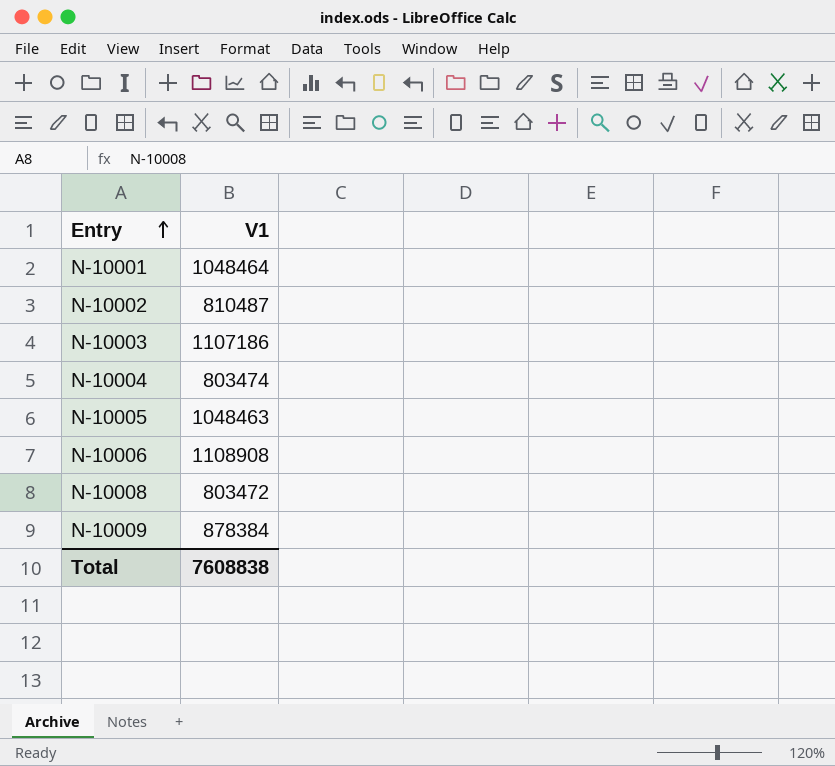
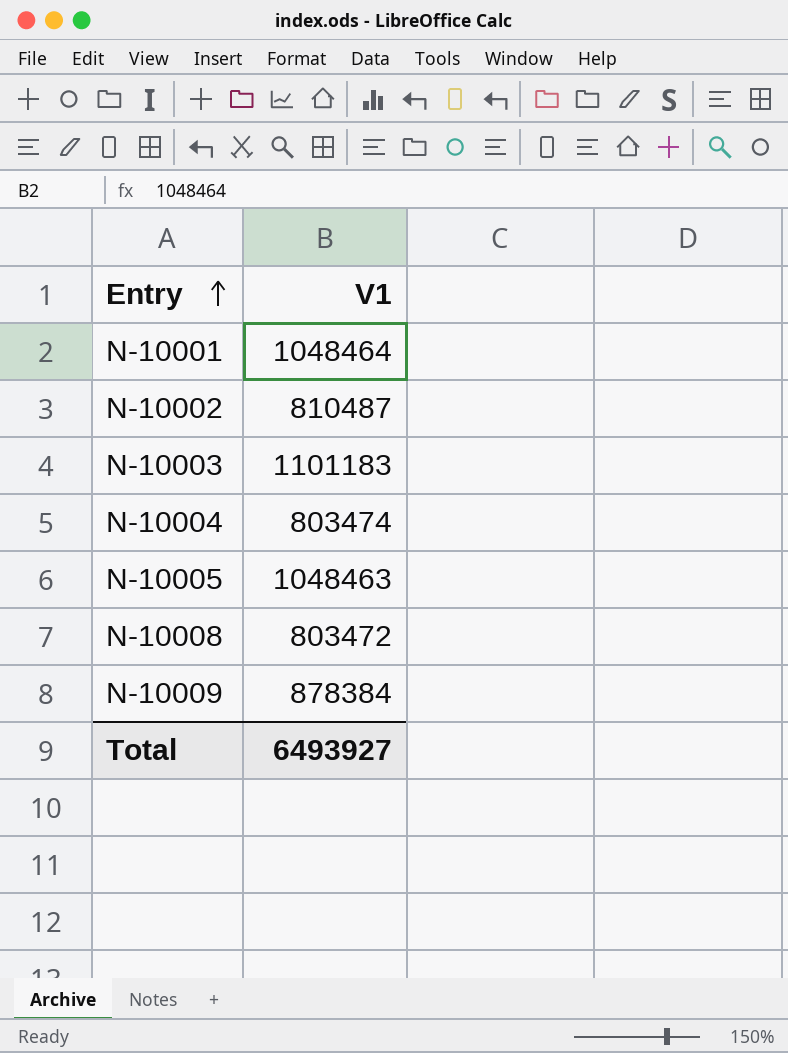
row N-10006: 1108908 -> none
N-10003 | V1: 1107186 -> 1101183
Total | V1: 7608838 -> 6493927

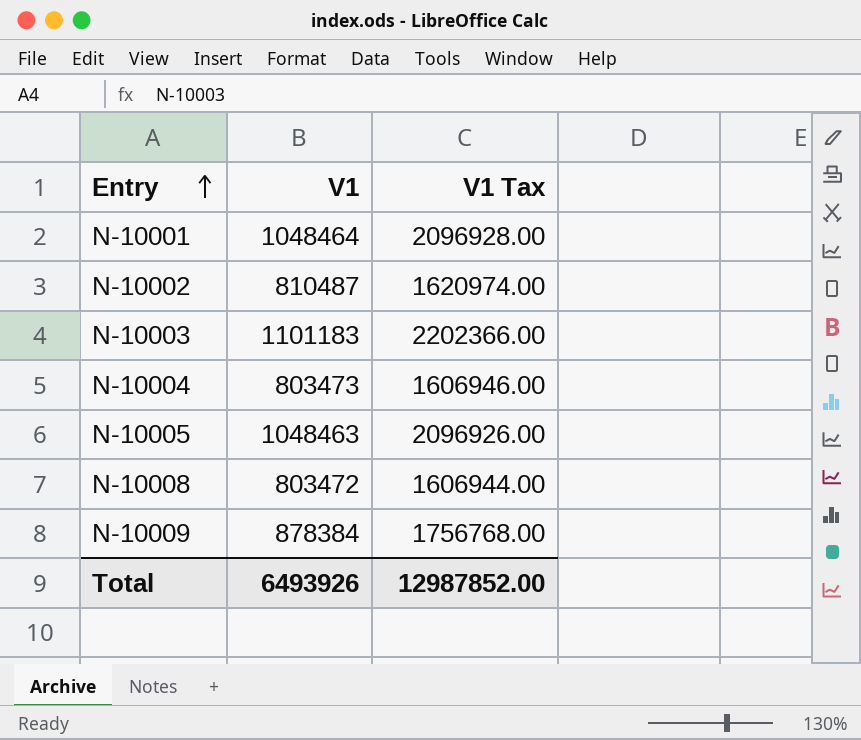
column V1 Tax | formula: none -> [V1] * 2
N-10004 | V1: 803474 -> 803473
Total | V1: 6493927 -> 6493926

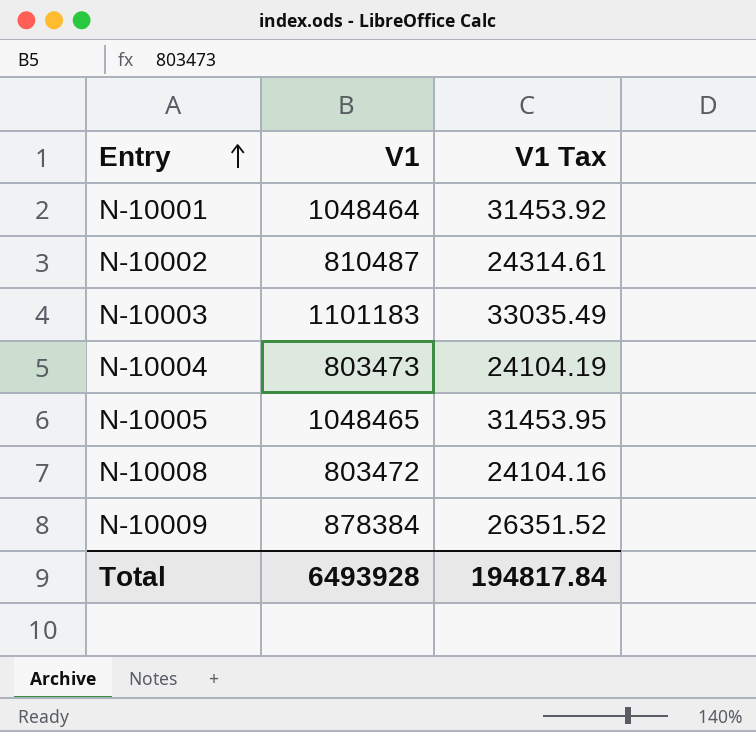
column V1 Tax | formula: [V1] * 2 -> [V1] * 0.03
N-10005 | V1: 1048463 -> 1048465
Total | V1: 6493926 -> 6493928
Total | V1 Tax: 12987852.00 -> 194817.84

